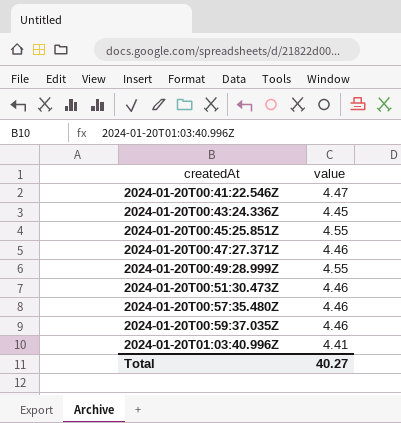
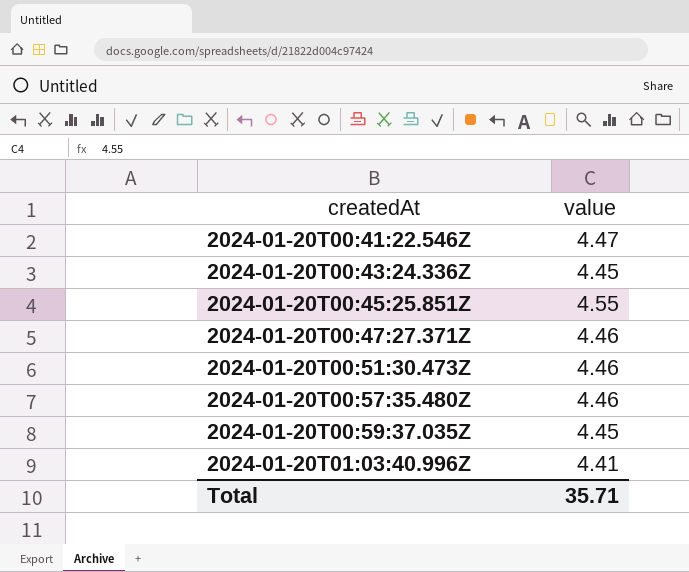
row 2024-01-20T00:49:28.999Z: 4.55 -> none
2024-01-20T00:59:37.035Z | value: 4.46 -> 4.45
Total | value: 40.27 -> 35.71

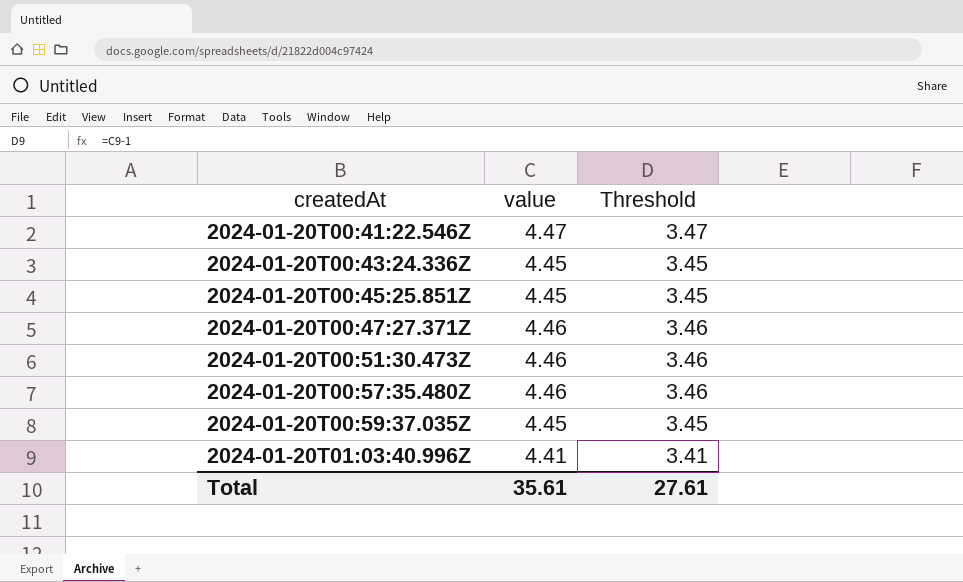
column Threshold | formula: none -> [value] - 1
2024-01-20T00:45:25.851Z | value: 4.55 -> 4.45
Total | value: 35.71 -> 35.61

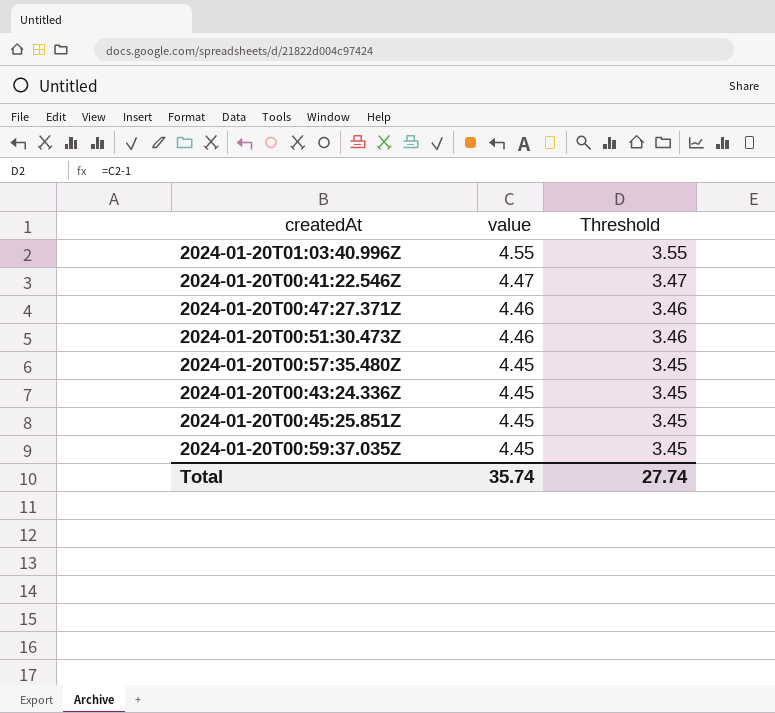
row order: createdAt ascending -> value descending
2024-01-20T01:03:40.996Z | value: 4.41 -> 4.55
2024-01-20T01:03:40.996Z | Threshold: 3.41 -> 3.55
2024-01-20T00:57:35.480Z | value: 4.46 -> 4.45
2024-01-20T00:57:35.480Z | Threshold: 3.46 -> 3.45
Total | value: 35.61 -> 35.74
Total | Threshold: 27.61 -> 27.74

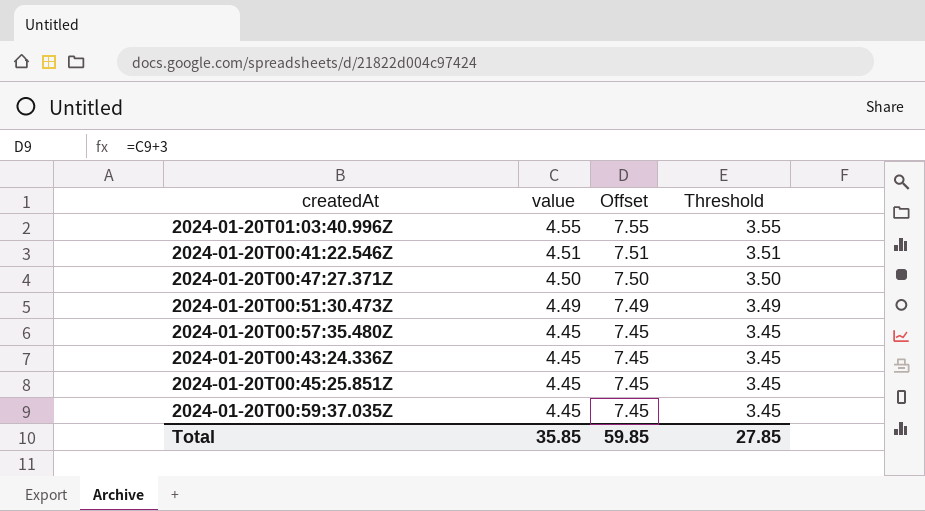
column Offset | formula: none -> [value] + 3
2024-01-20T00:41:22.546Z | value: 4.47 -> 4.51
2024-01-20T00:41:22.546Z | Threshold: 3.47 -> 3.51
2024-01-20T00:47:27.371Z | value: 4.46 -> 4.50
2024-01-20T00:47:27.371Z | Threshold: 3.46 -> 3.50
2024-01-20T00:51:30.473Z | value: 4.46 -> 4.49
2024-01-20T00:51:30.473Z | Threshold: 3.46 -> 3.49
Total | value: 35.74 -> 35.85
Total | Threshold: 27.74 -> 27.85

